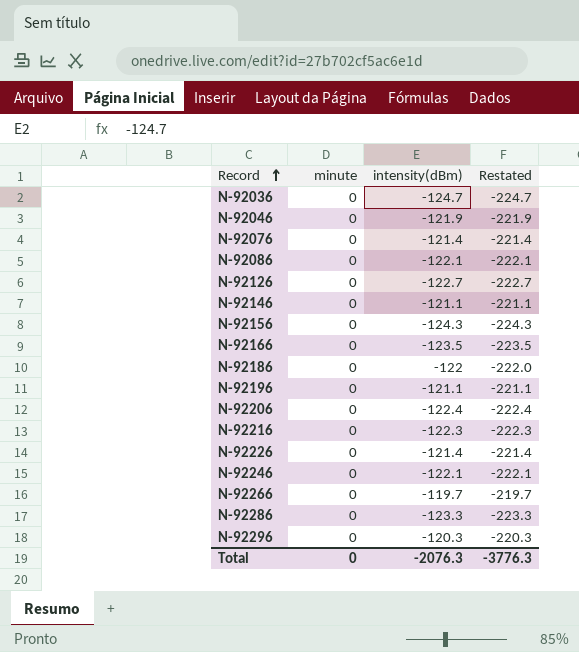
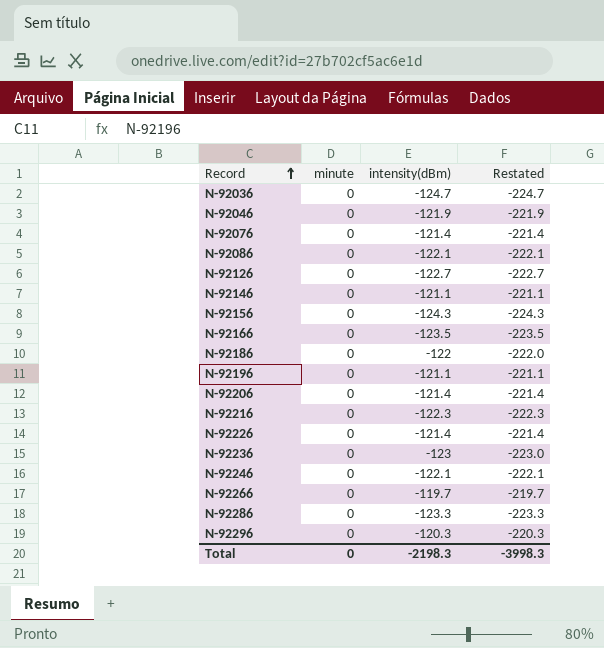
N-92206 | intensity(dBm): -122.4 -> -121.4
N-92206 | Restated: -222.4 -> -221.4
row N-92236: none -> 0 | -123 | -223.0
Total | intensity(dBm): -2076.3 -> -2198.3
Total | Restated: -3776.3 -> -3998.3

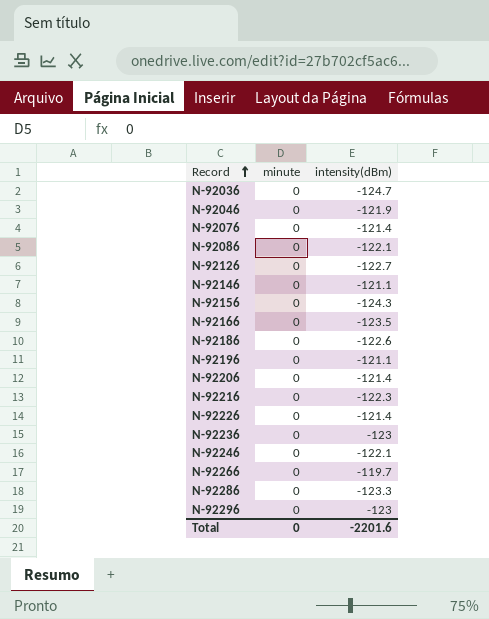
column Restated | formula: [intensity(dBm)] - 100 -> none
N-92186 | intensity(dBm): -122 -> -122.6
N-92296 | intensity(dBm): -120.3 -> -123
Total | intensity(dBm): -2198.3 -> -2201.6

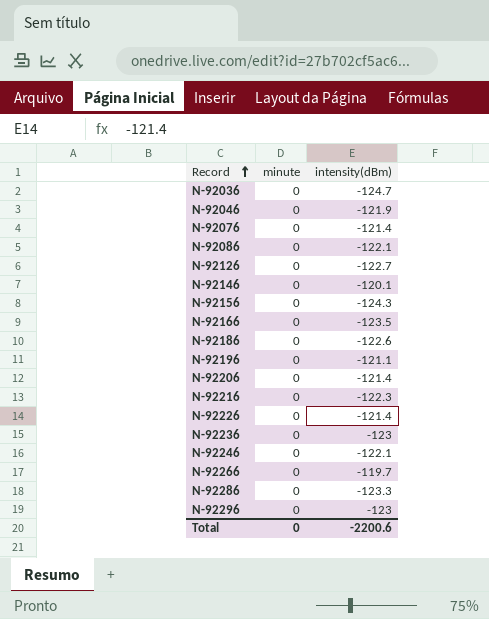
N-92146 | intensity(dBm): -121.1 -> -120.1
Total | intensity(dBm): -2201.6 -> -2200.6

